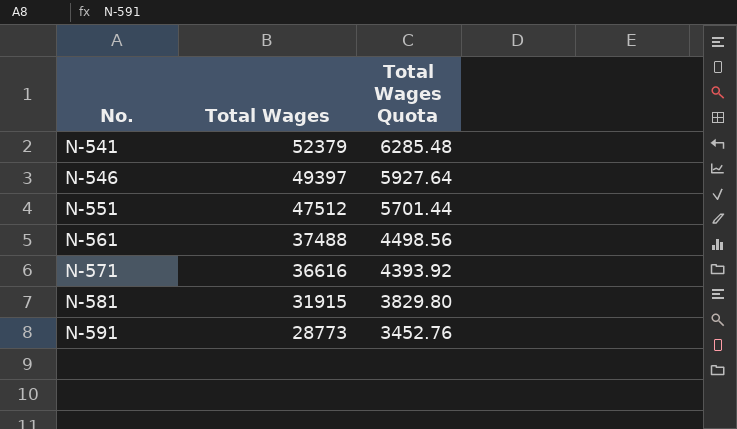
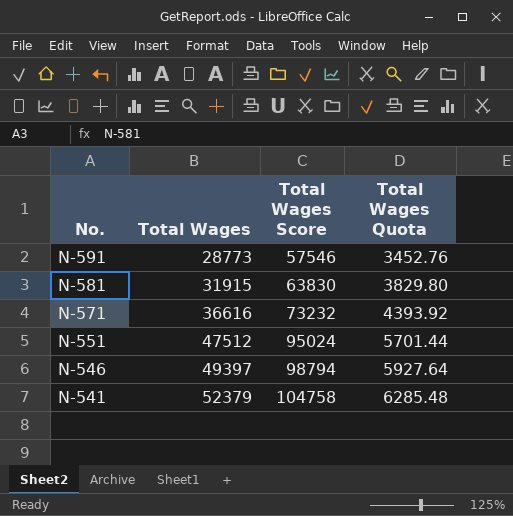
row order: No. ascending -> No. descending
column Total Wages Score | formula: none -> [Total Wages] * 2
row N-561: 37488 | 4498.56 -> none

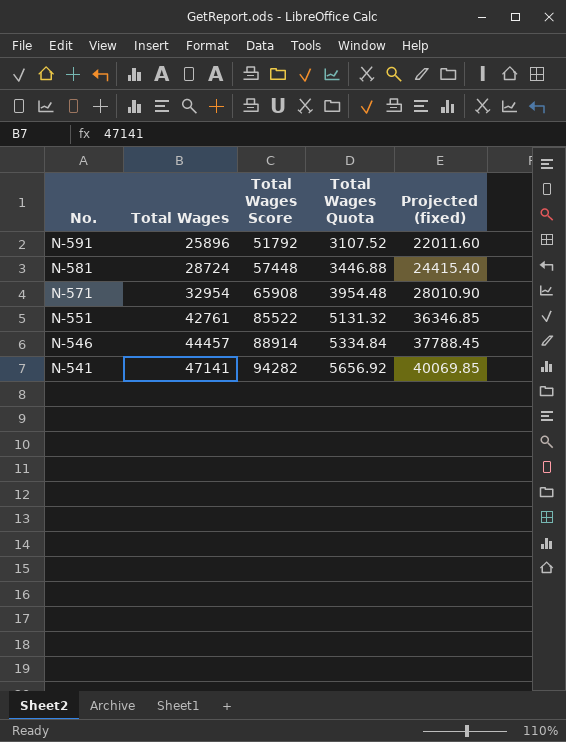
column Projected (fixed) | formula: none -> [Total Wages] * 0.85
N-591 | Total Wages: 28773 -> 25896
N-591 | Total Wages Score: 57546 -> 51792
N-591 | Total Wages Quota: 3452.76 -> 3107.52
N-581 | Total Wages: 31915 -> 28724
N-581 | Total Wages Score: 63830 -> 57448
N-581 | Total Wages Quota: 3829.80 -> 3446.88
N-571 | Total Wages: 36616 -> 32954
N-571 | Total Wages Score: 73232 -> 65908
N-571 | Total Wages Quota: 4393.92 -> 3954.48
N-551 | Total Wages: 47512 -> 42761
N-551 | Total Wages Score: 95024 -> 85522
N-551 | Total Wages Quota: 5701.44 -> 5131.32
N-546 | Total Wages: 49397 -> 44457
N-546 | Total Wages Score: 98794 -> 88914
N-546 | Total Wages Quota: 5927.64 -> 5334.84
N-541 | Total Wages: 52379 -> 47141
N-541 | Total Wages Score: 104758 -> 94282
N-541 | Total Wages Quota: 6285.48 -> 5656.92

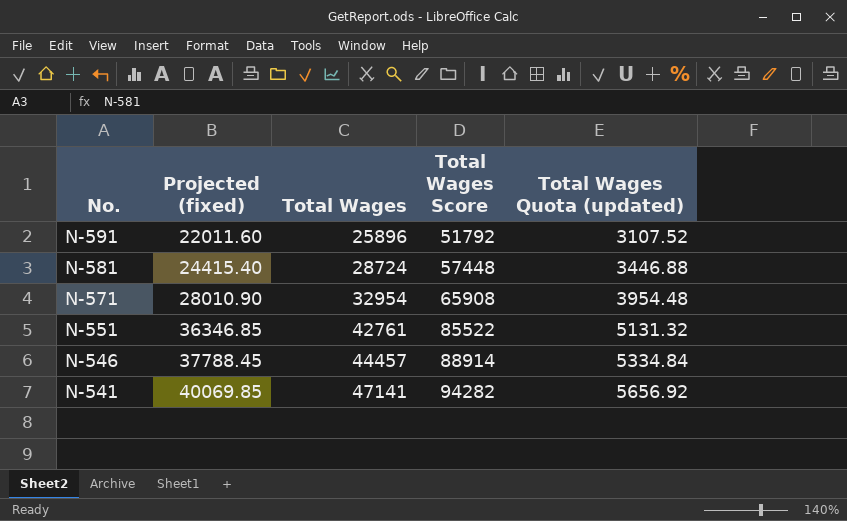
column Projected (fixed) | position: 5 -> 2
column name: Total Wages Quota -> Total Wages Quota (updated)

